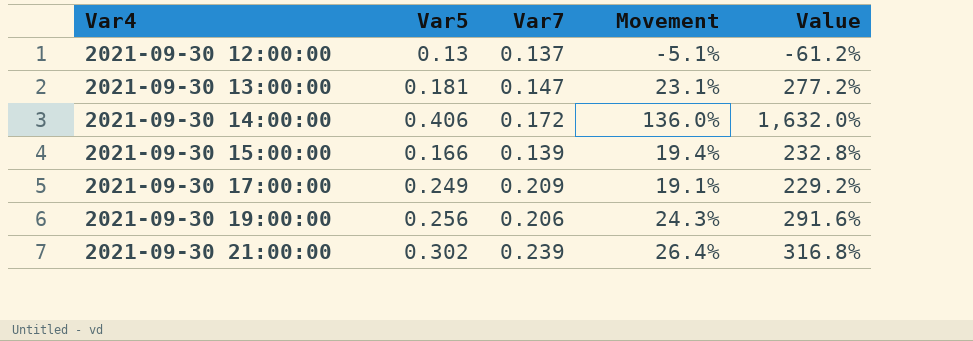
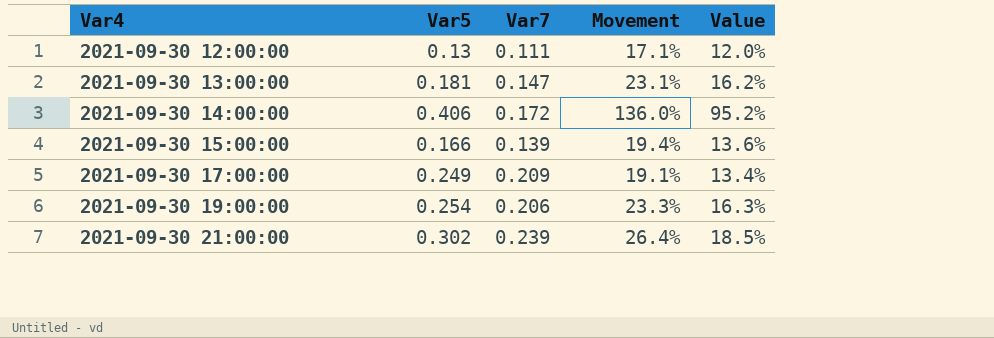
column Value | formula: [Movement] * 12 -> [Movement] * 0.7
2021-09-30 12:00:00 | Var7: 0.137 -> 0.111
2021-09-30 12:00:00 | Movement: -5.1% -> 17.1%
2021-09-30 19:00:00 | Var5: 0.256 -> 0.254
2021-09-30 19:00:00 | Movement: 24.3% -> 23.3%

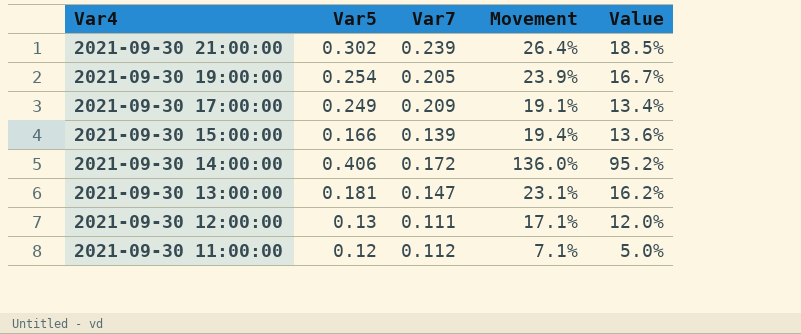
row order: Var4 ascending -> Var4 descending
2021-09-30 19:00:00 | Var7: 0.206 -> 0.205
2021-09-30 19:00:00 | Movement: 23.3% -> 23.9%
2021-09-30 19:00:00 | Value: 16.3% -> 16.7%
row 2021-09-30 11:00:00: none -> 0.12 | 0.112 | 7.1% | 5.0%

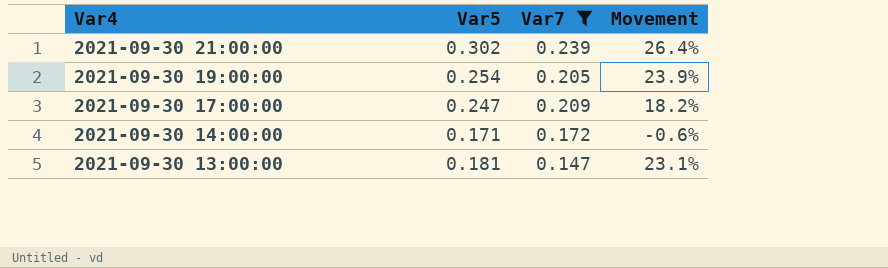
filter: none -> Var7 >= 0.147
column Value | formula: [Movement] * 0.7 -> none
2021-09-30 17:00:00 | Var5: 0.249 -> 0.247
2021-09-30 17:00:00 | Movement: 19.1% -> 18.2%
2021-09-30 14:00:00 | Var5: 0.406 -> 0.171
2021-09-30 14:00:00 | Movement: 136.0% -> -0.6%

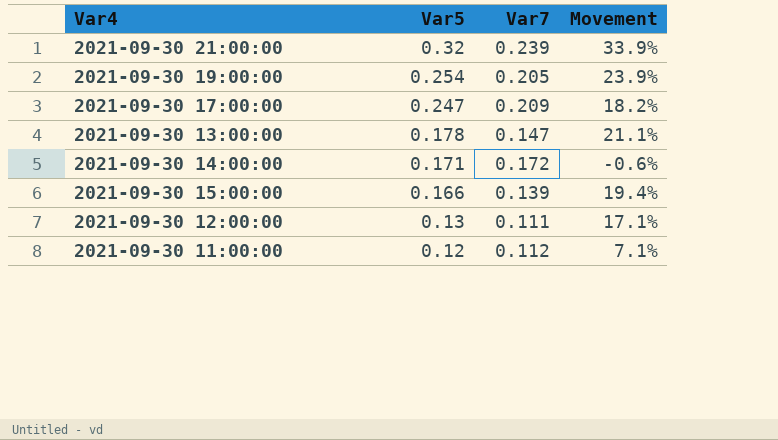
filter: Var7 >= 0.147 -> none
row order: Var4 descending -> Var5 descending
2021-09-30 21:00:00 | Var5: 0.302 -> 0.32
2021-09-30 21:00:00 | Movement: 26.4% -> 33.9%
2021-09-30 13:00:00 | Var5: 0.181 -> 0.178
2021-09-30 13:00:00 | Movement: 23.1% -> 21.1%

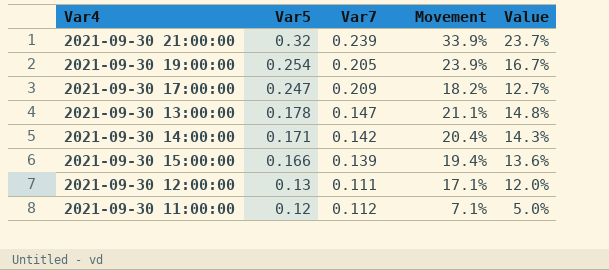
column Value | formula: none -> [Movement] * 0.7
2021-09-30 14:00:00 | Var7: 0.172 -> 0.142
2021-09-30 14:00:00 | Movement: -0.6% -> 20.4%

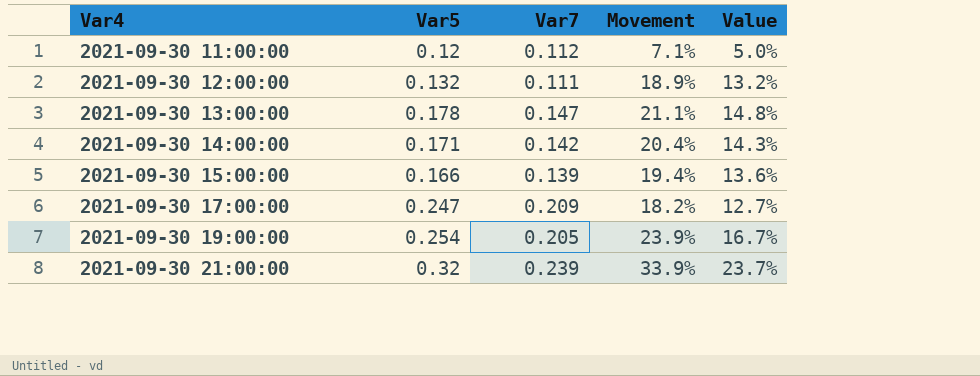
row order: Var5 descending -> Var4 ascending
2021-09-30 12:00:00 | Var5: 0.13 -> 0.132
2021-09-30 12:00:00 | Movement: 17.1% -> 18.9%
2021-09-30 12:00:00 | Value: 12.0% -> 13.2%

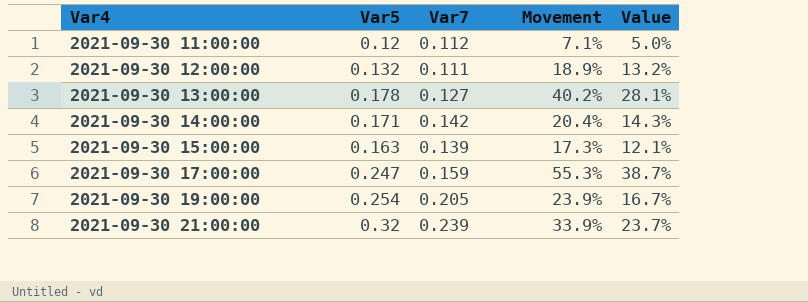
2021-09-30 13:00:00 | Var7: 0.147 -> 0.127
2021-09-30 13:00:00 | Movement: 21.1% -> 40.2%
2021-09-30 13:00:00 | Value: 14.8% -> 28.1%
2021-09-30 15:00:00 | Var5: 0.166 -> 0.163
2021-09-30 15:00:00 | Movement: 19.4% -> 17.3%
2021-09-30 15:00:00 | Value: 13.6% -> 12.1%
2021-09-30 17:00:00 | Var7: 0.209 -> 0.159
2021-09-30 17:00:00 | Movement: 18.2% -> 55.3%
2021-09-30 17:00:00 | Value: 12.7% -> 38.7%

